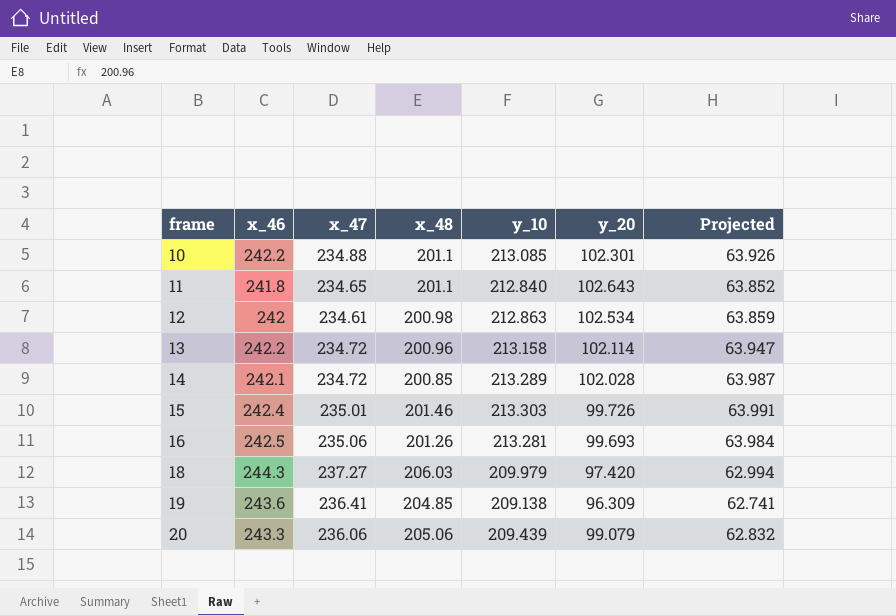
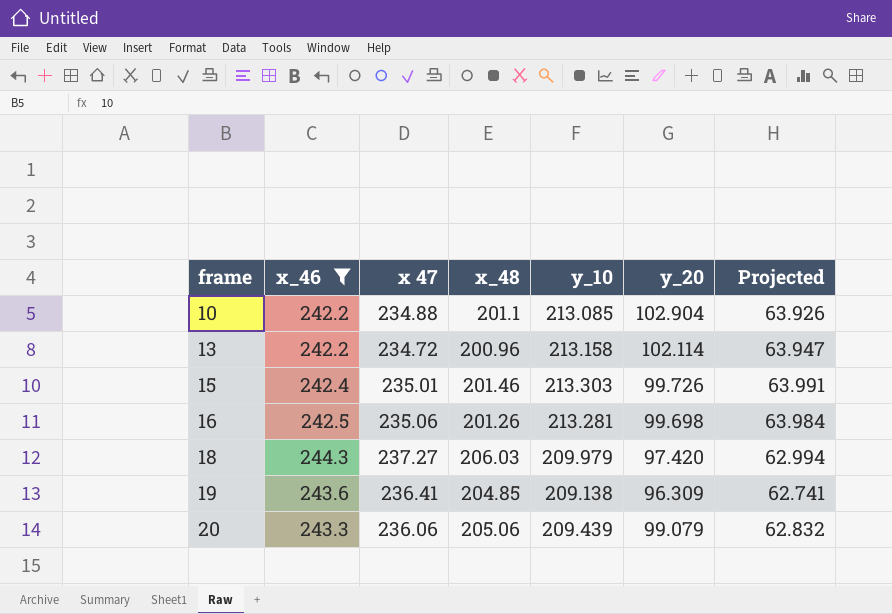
filter: none -> x_46 >= 242.2
column name: x_47 -> x 47
10 | y_20: 102.301 -> 102.904
16 | y_20: 99.693 -> 99.698

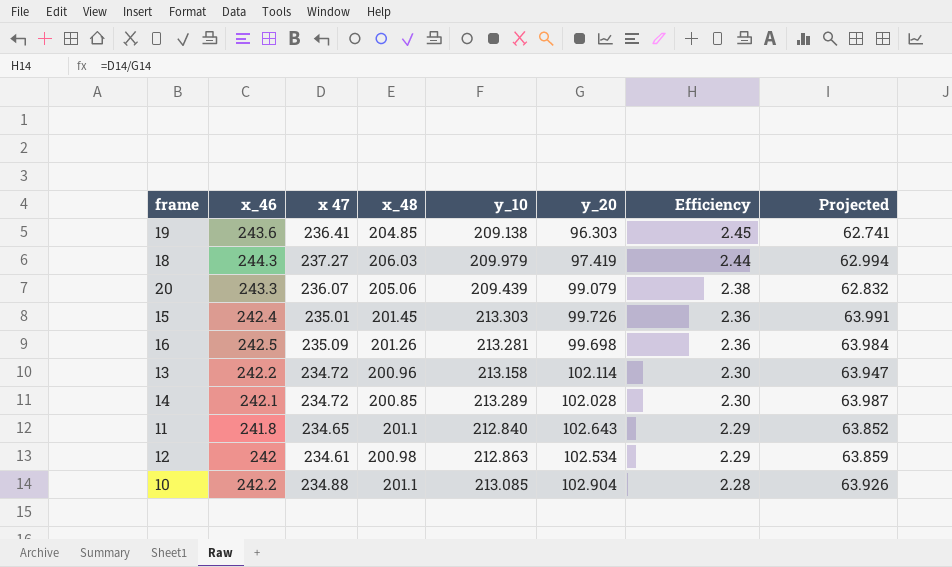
filter: x_46 >= 242.2 -> none
row order: frame ascending -> Efficiency descending
column Efficiency | formula: none -> [x 47] / [y_20]
19 | y_20: 96.309 -> 96.303
18 | y_20: 97.420 -> 97.419
20 | x 47: 236.06 -> 236.07
15 | x_48: 201.46 -> 201.45
16 | x 47: 235.06 -> 235.09

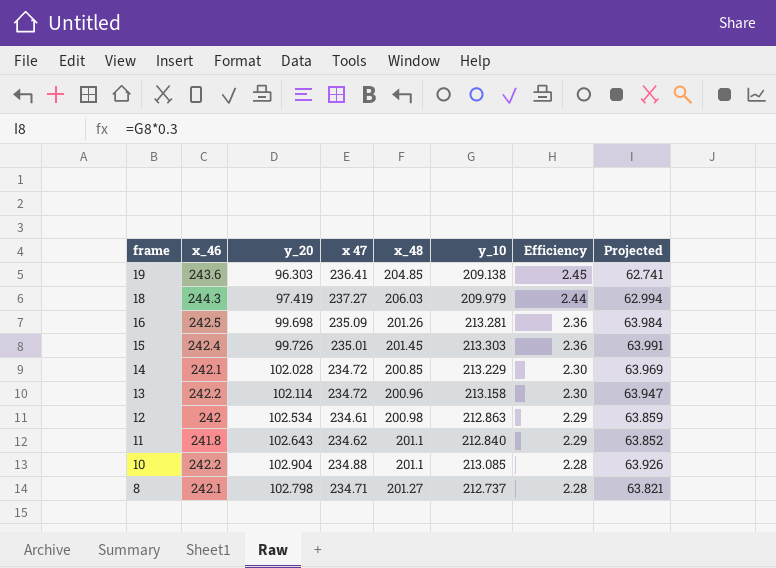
row order: Efficiency descending -> frame descending
column y_20 | position: 6 -> 3
row 20: 243.3 | 236.07 | 205.06 | 209.439 | 99.079 | 2.38 | 62.832 -> none
14 | y_10: 213.289 -> 213.229
14 | Projected: 63.987 -> 63.969
11 | x 47: 234.65 -> 234.62
row 8: none -> 242.1 | 102.798 | 234.71 | 201.27 | 212.737 | 2.28 | 63.821

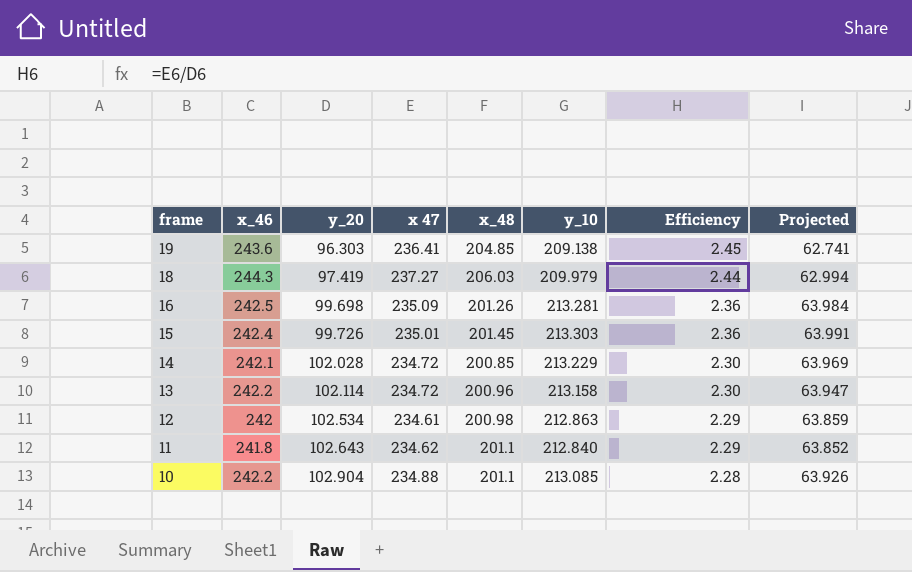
row 8: 242.1 | 102.798 | 234.71 | 201.27 | 212.737 | 2.28 | 63.821 -> none

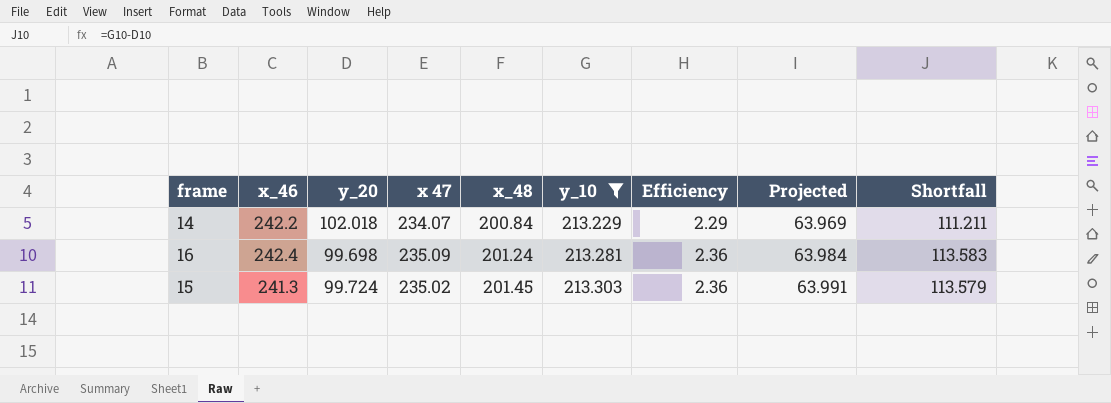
filter: none -> y_10 >= 213.229
row order: frame descending -> x_48 ascending
column Shortfall | formula: none -> [y_10] - [y_20]
14 | x_46: 242.1 -> 242.2
14 | y_20: 102.028 -> 102.018
14 | x 47: 234.72 -> 234.07
14 | x_48: 200.85 -> 200.84
14 | Efficiency: 2.30 -> 2.29
16 | x_46: 242.5 -> 242.4
16 | x_48: 201.26 -> 201.24
15 | x_46: 242.4 -> 241.3
15 | y_20: 99.726 -> 99.724
15 | x 47: 235.01 -> 235.02

